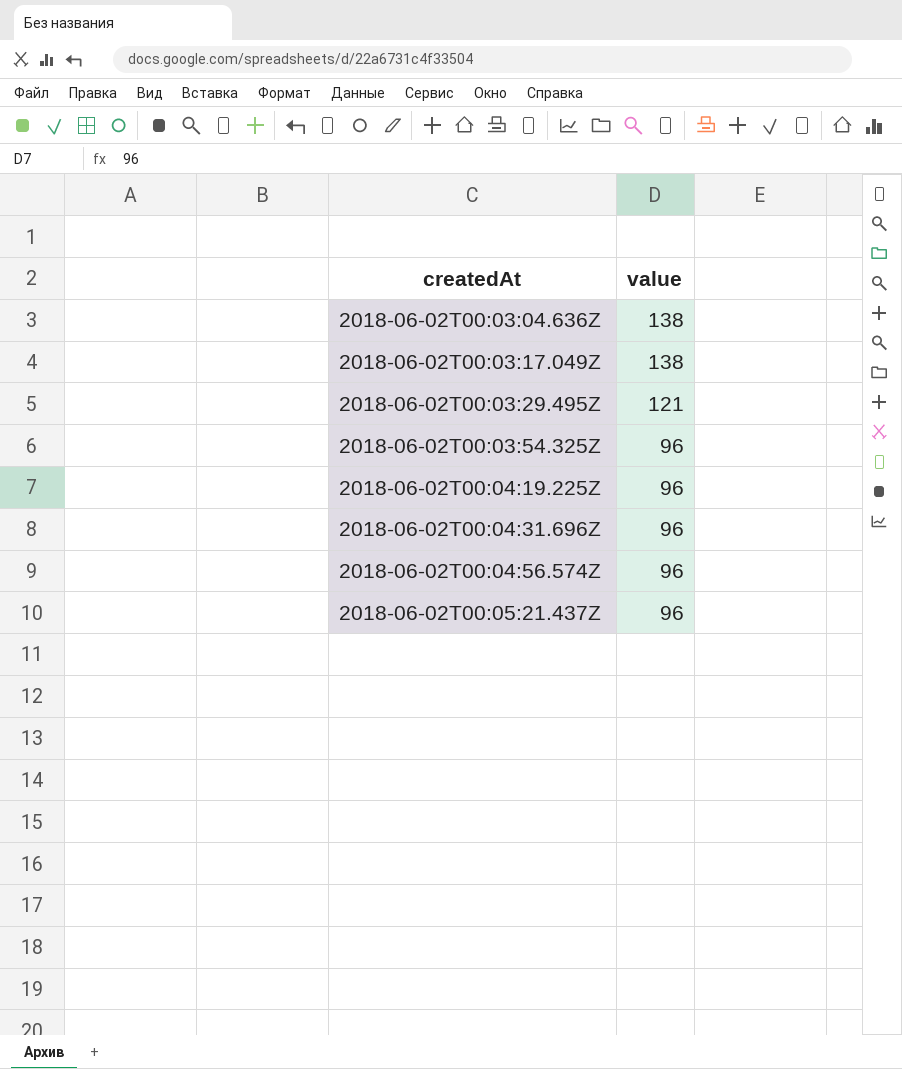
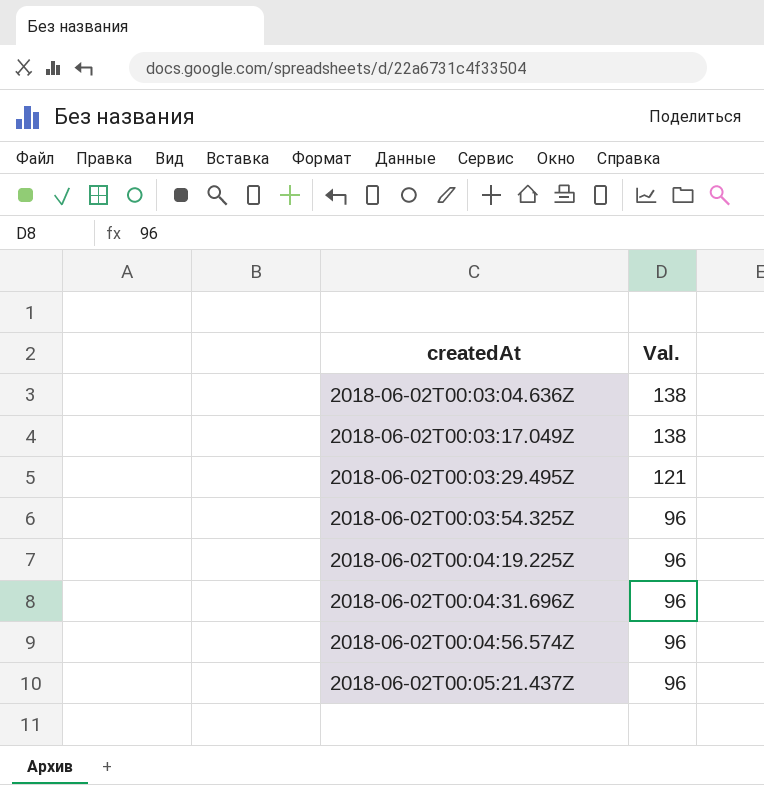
column name: value -> Val.

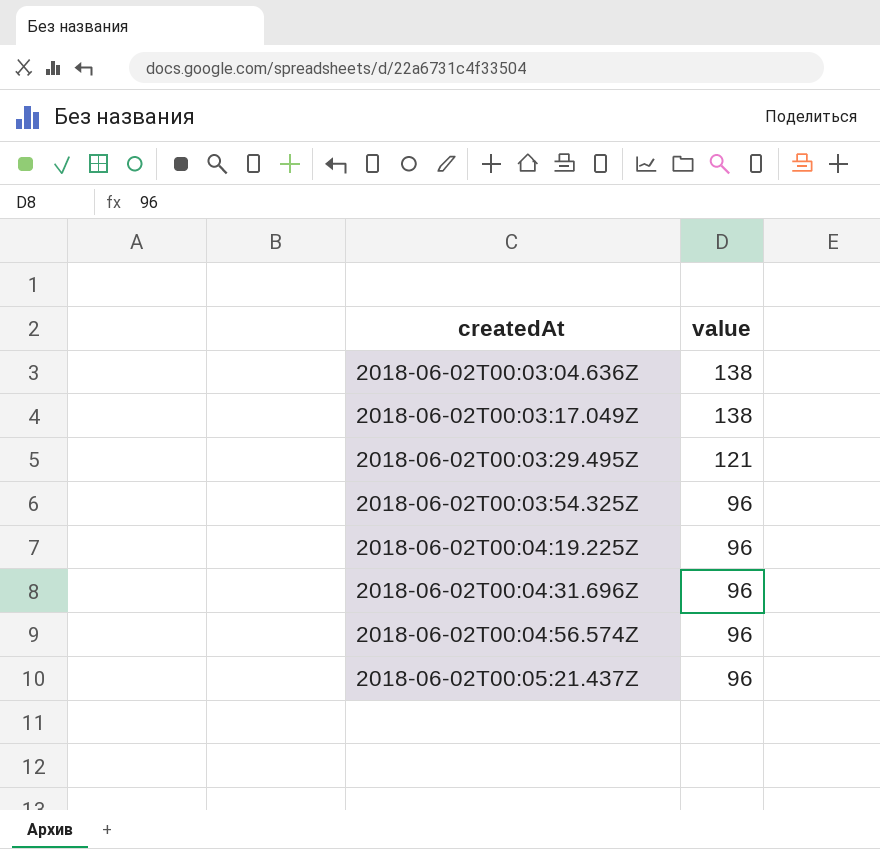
column name: Val. -> value

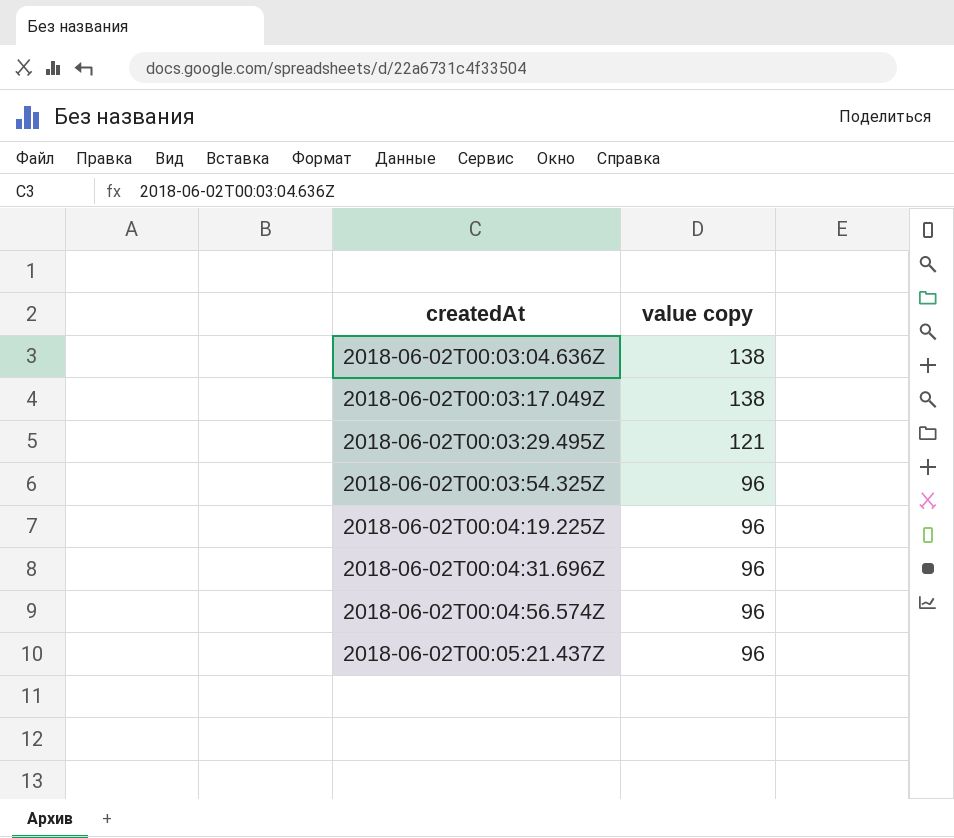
column name: value -> value copy

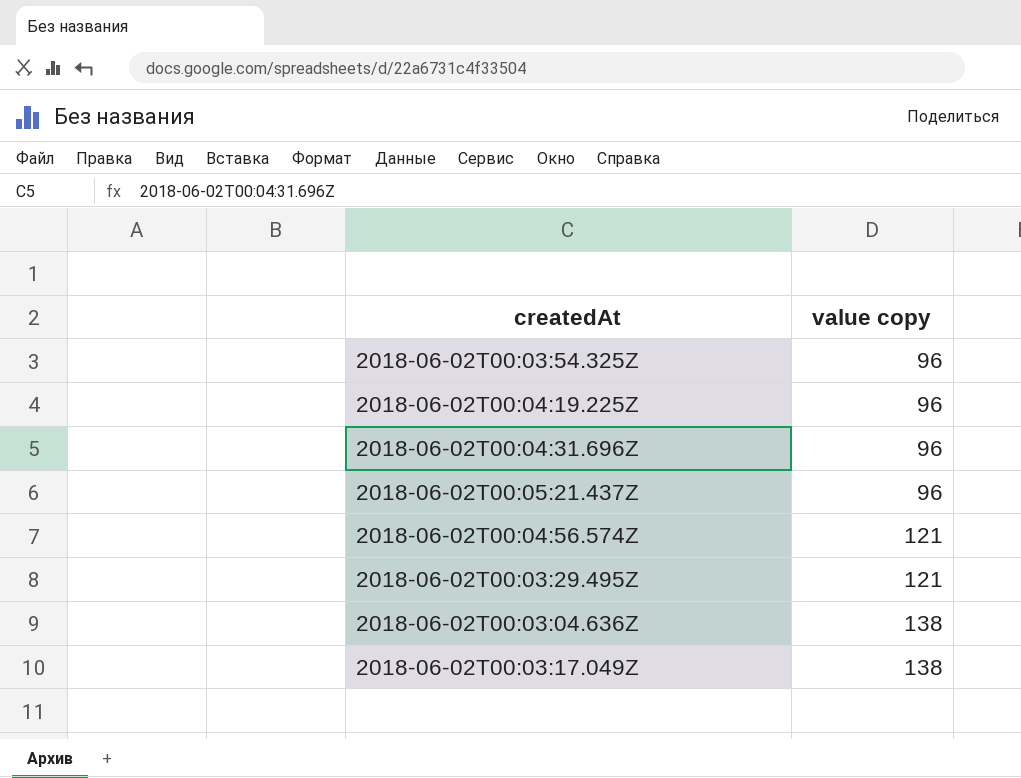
row order: createdAt ascending -> value copy ascending
2018-06-02T00:04:56.574Z | value copy: 96 -> 121

